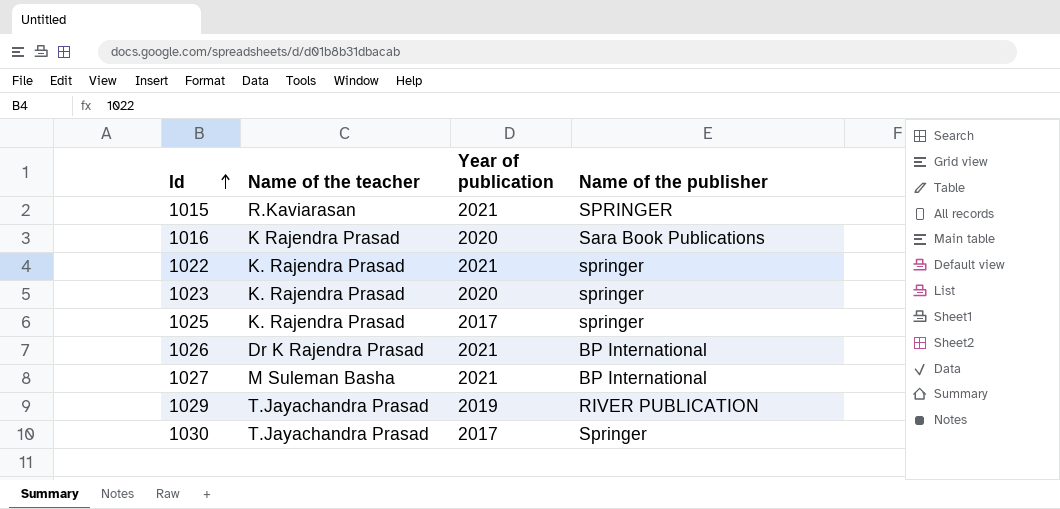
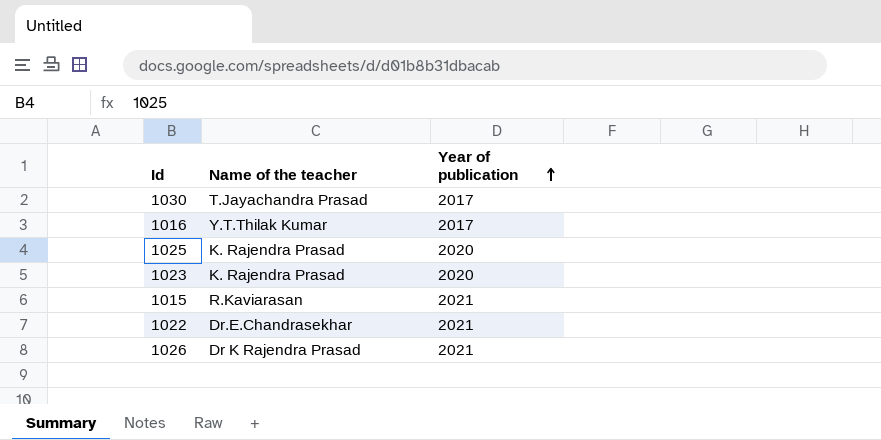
row order: Id ascending -> Year of publication ascending
column Name of the publisher | position: 4 -> none
row 1027: M Suleman Basha | 2021 | BP International -> none
row 1029: T.Jayachandra Prasad | 2019 | RIVER PUBLICATION -> none
1016 | Name of the teacher: K Rajendra Prasad -> Y.T.Thilak Kumar
1016 | Year of publication: 2020 -> 2017
1025 | Year of publication: 2017 -> 2020
1022 | Name of the teacher: K. Rajendra Prasad -> Dr.E.Chandrasekhar

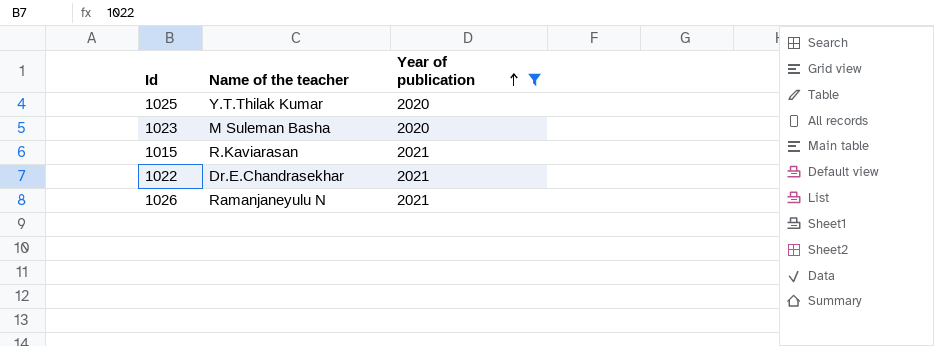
filter: none -> Year of publication != 2017
1025 | Name of the teacher: K. Rajendra Prasad -> Y.T.Thilak Kumar
1023 | Name of the teacher: K. Rajendra Prasad -> M Suleman Basha
1026 | Name of the teacher: Dr K Rajendra Prasad -> Ramanjaneyulu N

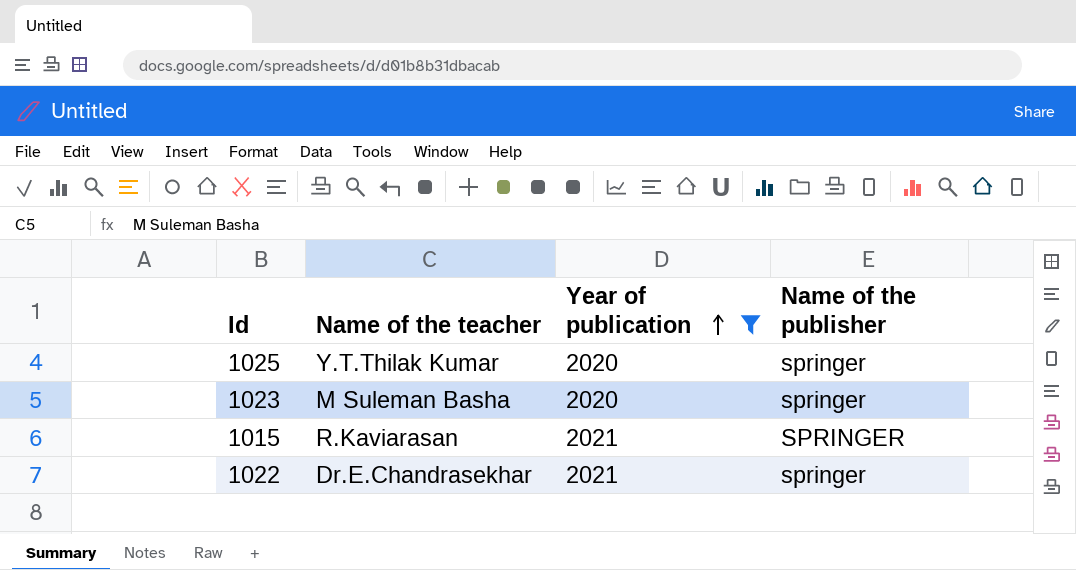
column Name of the publisher | position: none -> 4
row 1026: Ramanjaneyulu N | 2021 -> none

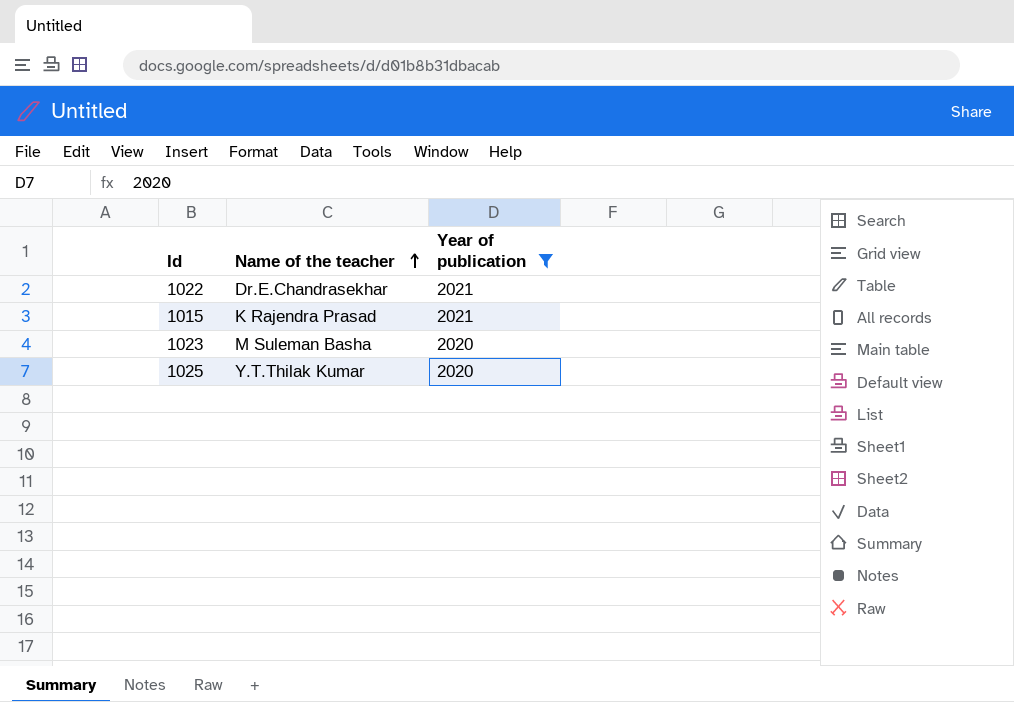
row order: Year of publication ascending -> Name of the teacher ascending
column Name of the publisher | position: 4 -> none
1015 | Name of the teacher: R.Kaviarasan -> K Rajendra Prasad

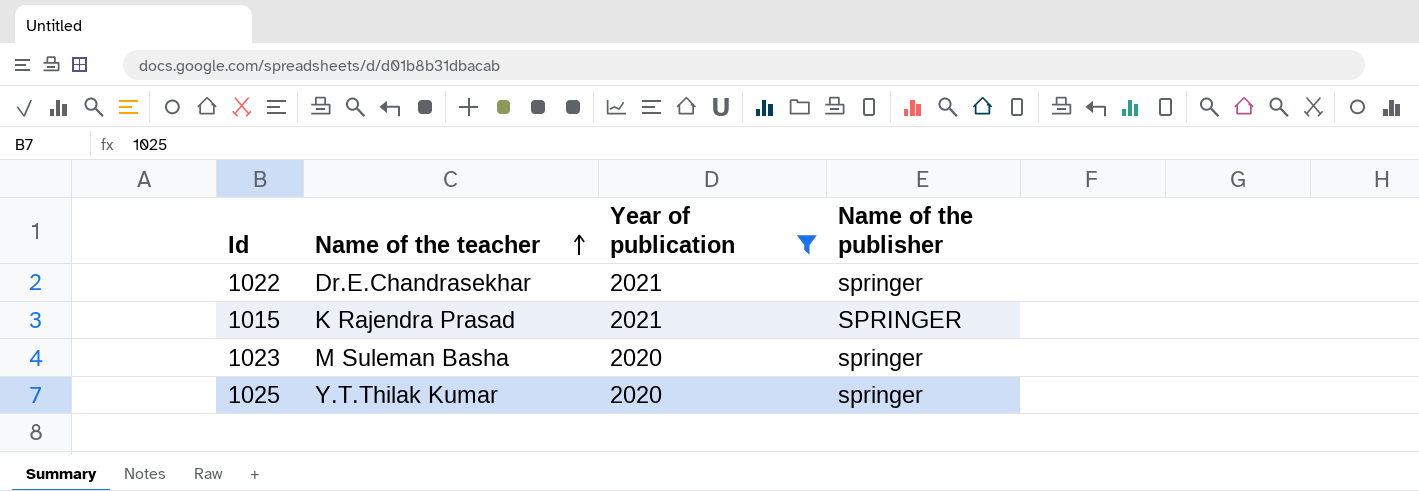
column Name of the publisher | position: none -> 4

